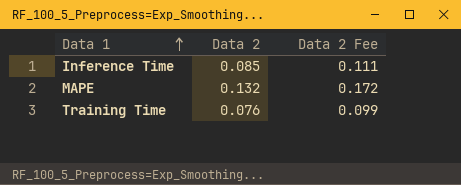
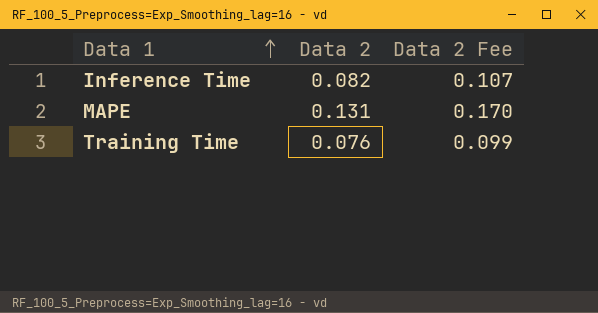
Inference Time | Data 2: 0.085 -> 0.082
Inference Time | Data 2 Fee: 0.111 -> 0.107
MAPE | Data 2: 0.132 -> 0.131
MAPE | Data 2 Fee: 0.172 -> 0.170

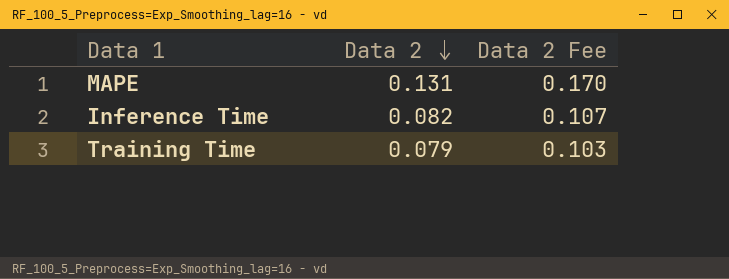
row order: Data 1 ascending -> Data 2 descending
Training Time | Data 2: 0.076 -> 0.079
Training Time | Data 2 Fee: 0.099 -> 0.103

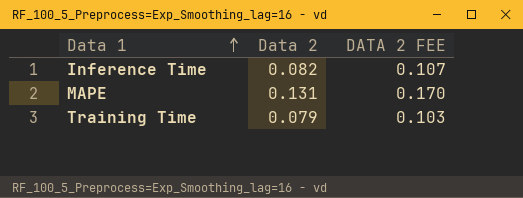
row order: Data 2 descending -> Data 1 ascending
column name: Data 2 Fee -> DATA 2 FEE

